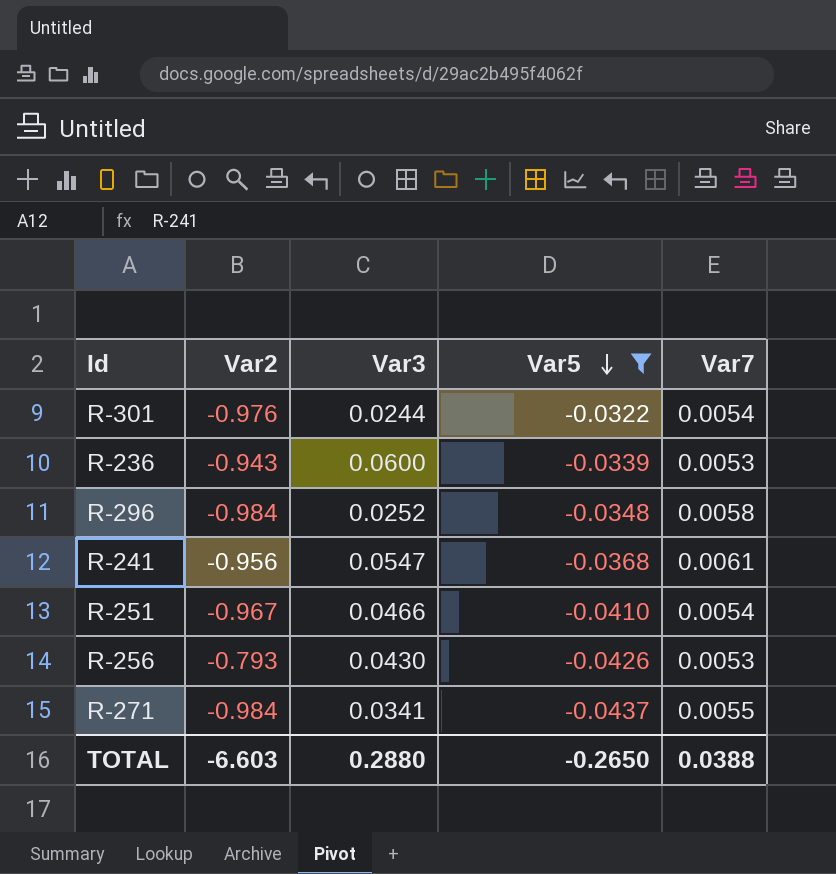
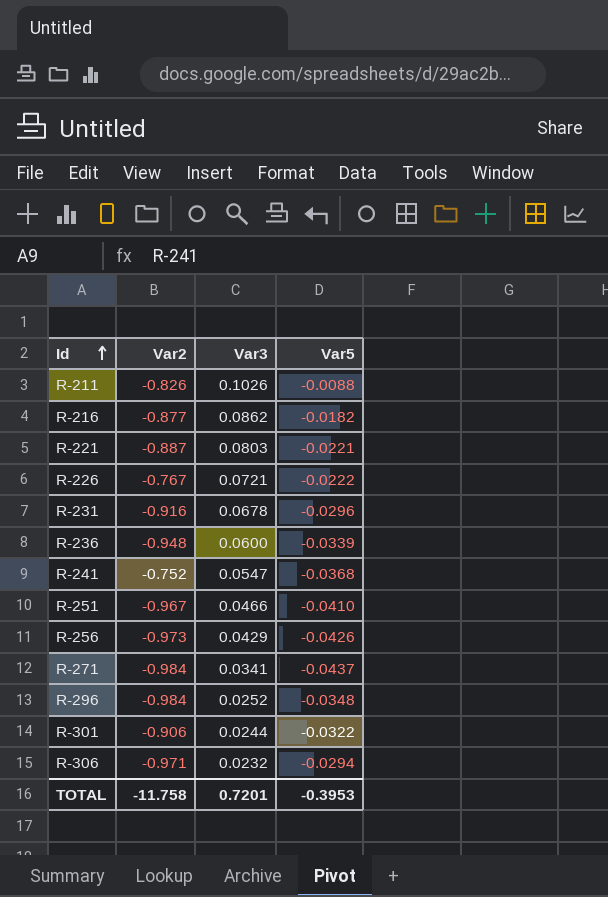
filter: Var5 <= -0.0322 -> none
row order: Var5 descending -> Id ascending
column Var7 | position: 5 -> none
R-236 | Var2: -0.943 -> -0.948
R-241 | Var2: -0.956 -> -0.752
R-256 | Var2: -0.793 -> -0.973
R-256 | Var3: 0.0430 -> 0.0429
R-301 | Var2: -0.976 -> -0.906
TOTAL | Var2: -6.603 -> -11.758
TOTAL | Var3: 0.2880 -> 0.7201
TOTAL | Var5: -0.2650 -> -0.3953

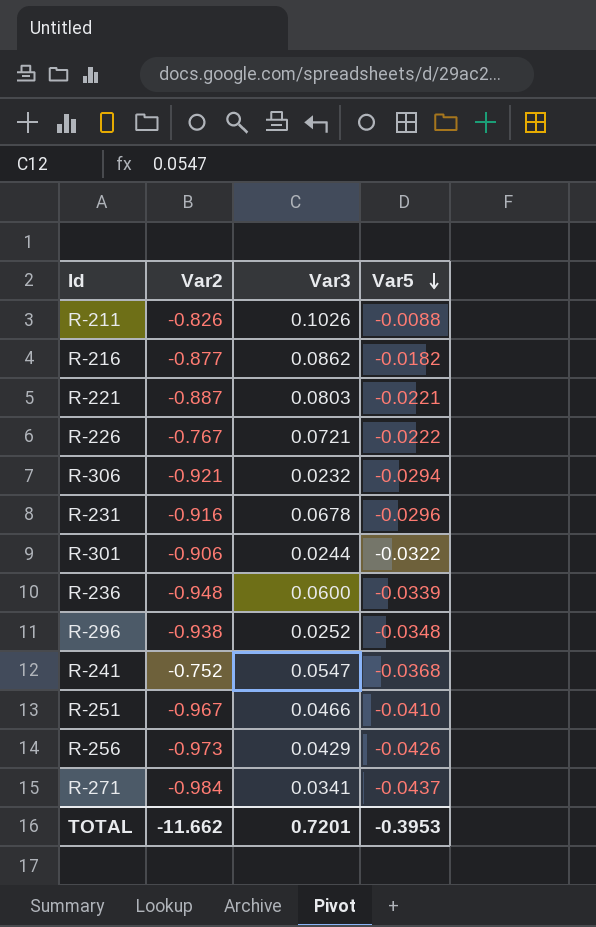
row order: Id ascending -> Var5 descending
R-306 | Var2: -0.971 -> -0.921
R-296 | Var2: -0.984 -> -0.938
TOTAL | Var2: -11.758 -> -11.662

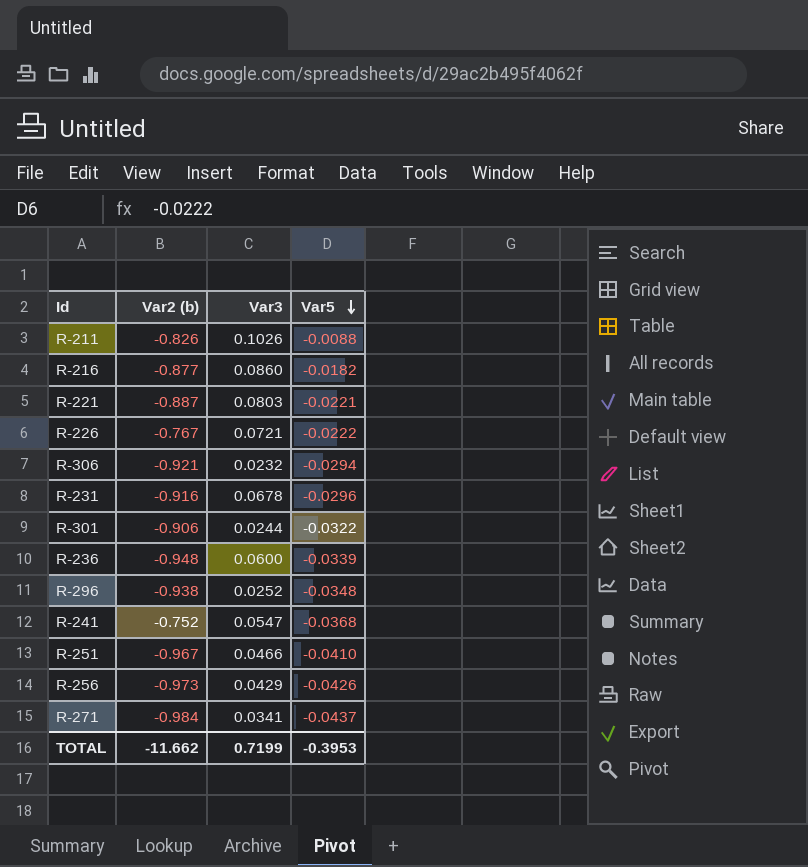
column name: Var2 -> Var2 (b)
R-216 | Var3: 0.0862 -> 0.0860
TOTAL | Var3: 0.7201 -> 0.7199

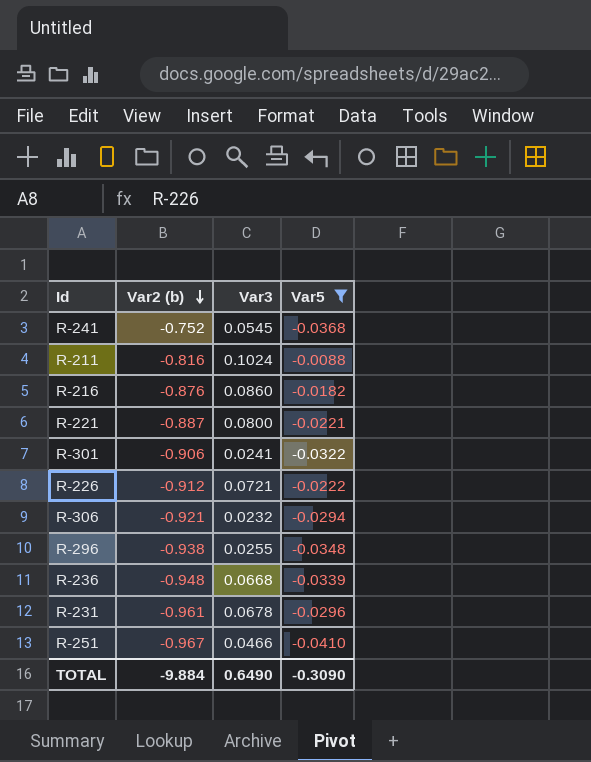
filter: none -> Var5 >= -0.0410
row order: Var5 descending -> Var2 (b) descending
R-241 | Var3: 0.0547 -> 0.0545
R-211 | Var2 (b): -0.826 -> -0.816
R-211 | Var3: 0.1026 -> 0.1024
R-216 | Var2 (b): -0.877 -> -0.876
R-221 | Var3: 0.0803 -> 0.0800
R-301 | Var3: 0.0244 -> 0.0241
R-226 | Var2 (b): -0.767 -> -0.912
R-296 | Var3: 0.0252 -> 0.0255
R-236 | Var3: 0.0600 -> 0.0668
R-231 | Var2 (b): -0.916 -> -0.961
TOTAL | Var2 (b): -11.662 -> -9.884
TOTAL | Var3: 0.7199 -> 0.6490
TOTAL | Var5: -0.3953 -> -0.3090

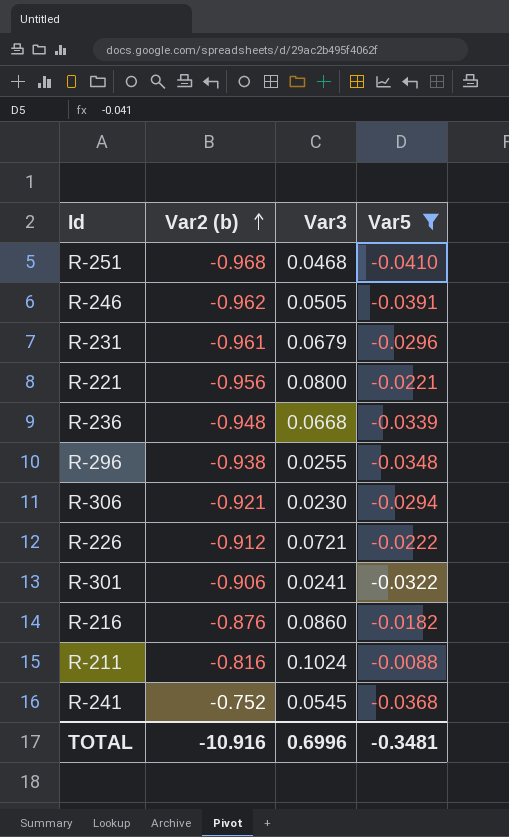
row order: Var2 (b) descending -> Var2 (b) ascending
R-251 | Var2 (b): -0.967 -> -0.968
R-251 | Var3: 0.0466 -> 0.0468
row R-246: none -> -0.962 | 0.0505 | -0.0391
R-231 | Var3: 0.0678 -> 0.0679
R-221 | Var2 (b): -0.887 -> -0.956
R-306 | Var3: 0.0232 -> 0.0230
TOTAL | Var2 (b): -9.884 -> -10.916
TOTAL | Var3: 0.6490 -> 0.6996
TOTAL | Var5: -0.3090 -> -0.3481

